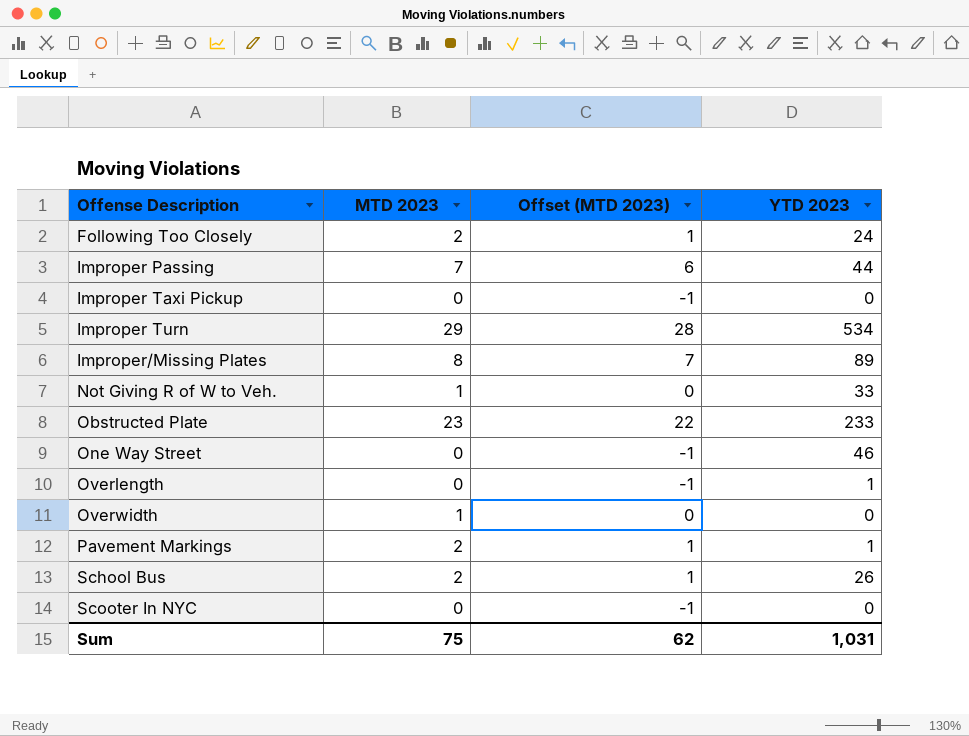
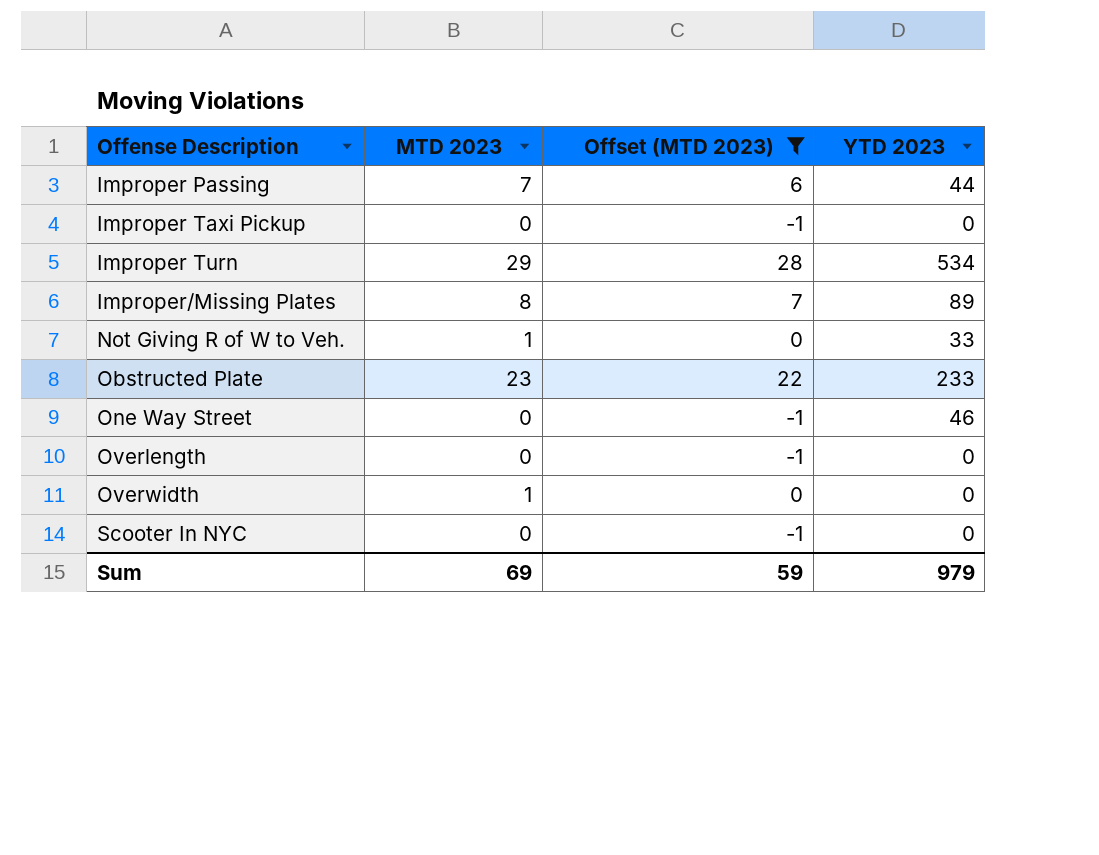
filter: none -> Offset (MTD 2023) != 1
Overlength | YTD 2023: 1 -> 0
Sum | MTD 2023: 75 -> 69
Sum | Offset (MTD 2023): 62 -> 59
Sum | YTD 2023: 1,031 -> 979

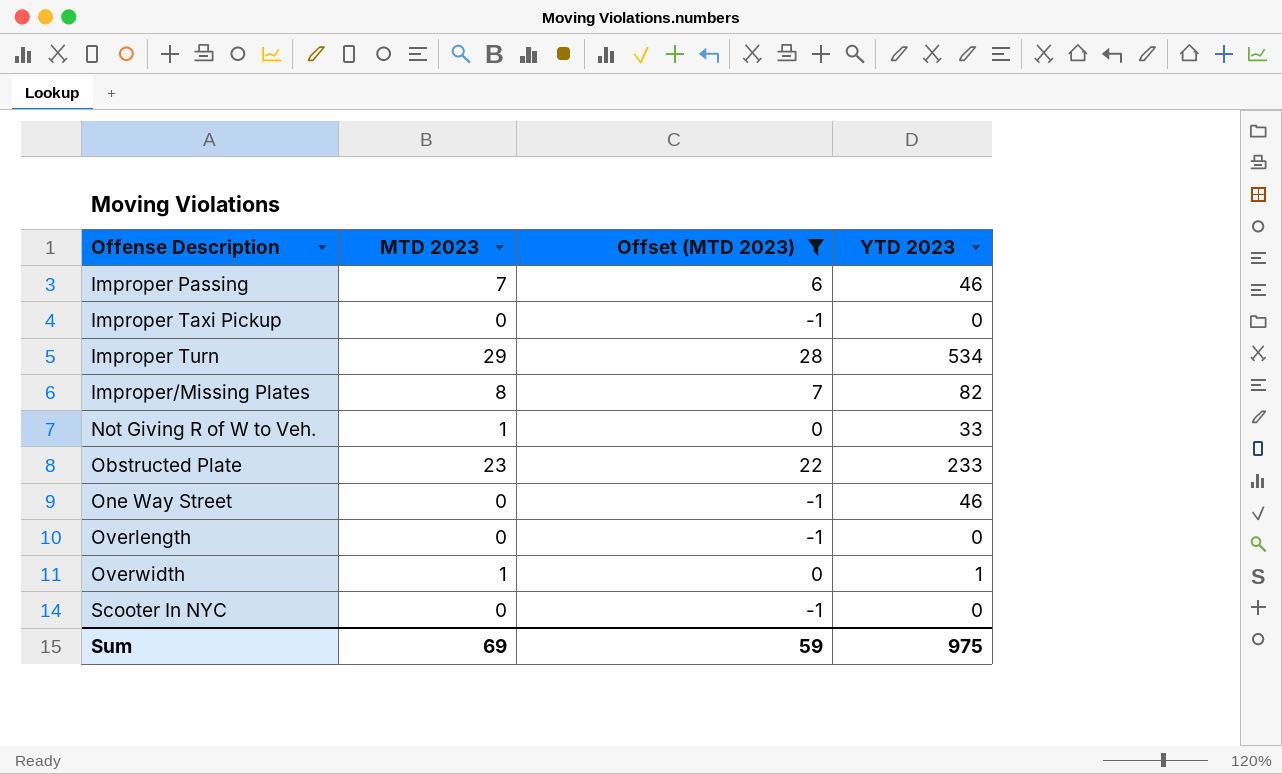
Improper Passing | YTD 2023: 44 -> 46
Improper/Missing Plates | YTD 2023: 89 -> 82
Overwidth | YTD 2023: 0 -> 1
Sum | YTD 2023: 979 -> 975

